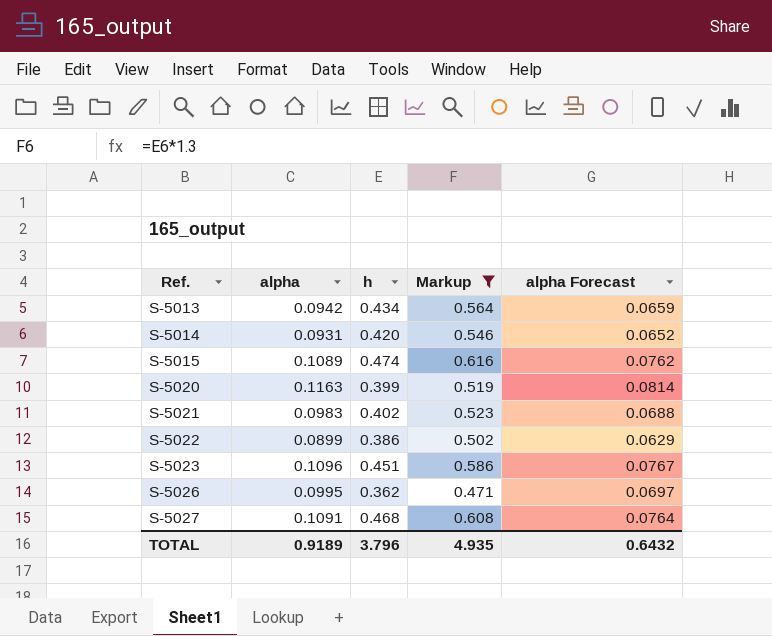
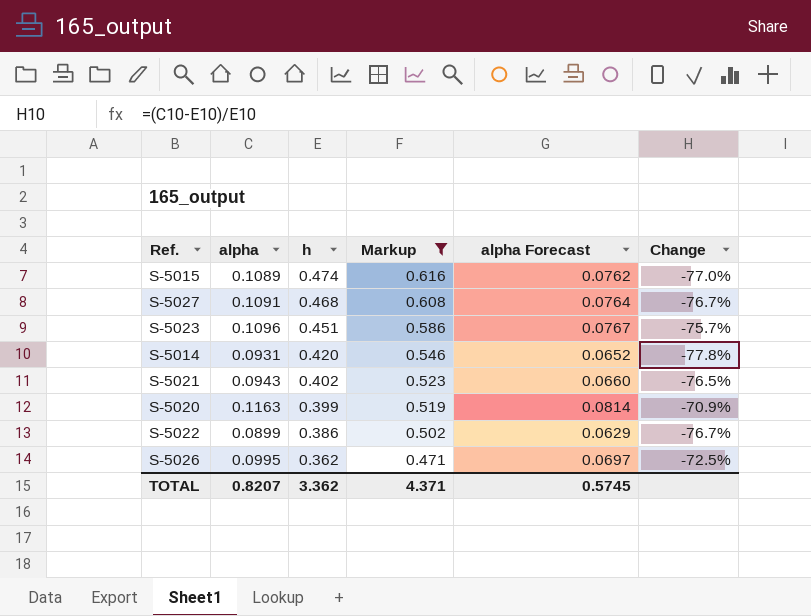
row order: Ref. ascending -> h descending
column Change | formula: none -> ([alpha] - [h]) / [h]
row S-5013: 0.0942 | 0.434 | 0.564 | 0.0659 -> none
S-5021 | alpha: 0.0983 -> 0.0943
S-5021 | alpha Forecast: 0.0688 -> 0.0660
TOTAL | alpha: 0.9189 -> 0.8207
TOTAL | h: 3.796 -> 3.362
TOTAL | Markup: 4.935 -> 4.371
TOTAL | alpha Forecast: 0.6432 -> 0.5745

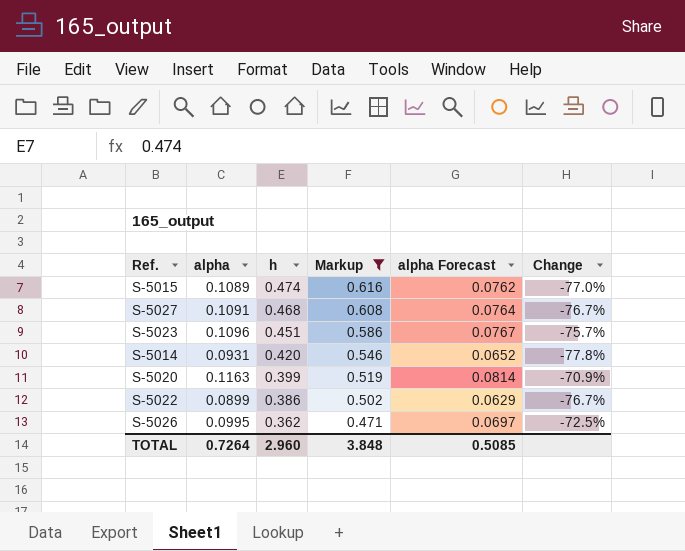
row S-5021: 0.0943 | 0.402 | 0.523 | 0.0660 | -76.5% -> none
TOTAL | alpha: 0.8207 -> 0.7264
TOTAL | h: 3.362 -> 2.960
TOTAL | Markup: 4.371 -> 3.848
TOTAL | alpha Forecast: 0.5745 -> 0.5085

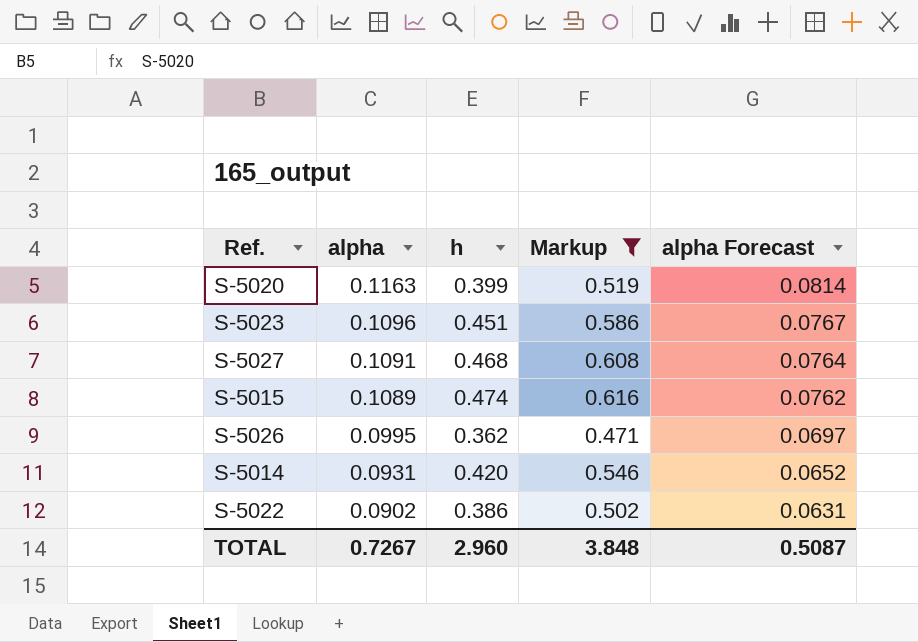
row order: h descending -> alpha descending
column Change | formula: ([alpha] - [h]) / [h] -> none
S-5022 | alpha: 0.0899 -> 0.0902
S-5022 | alpha Forecast: 0.0629 -> 0.0631
TOTAL | alpha: 0.7264 -> 0.7267
TOTAL | alpha Forecast: 0.5085 -> 0.5087

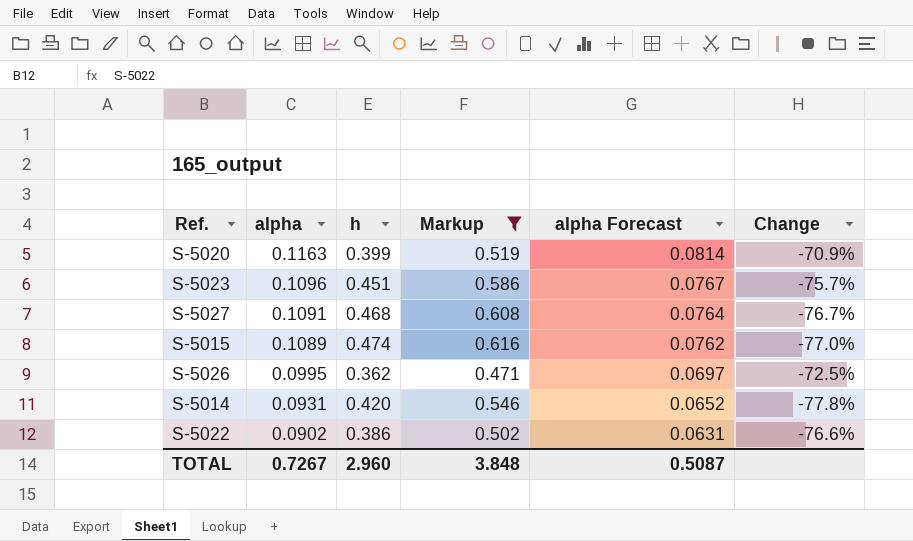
column Change | formula: none -> ([alpha] - [h]) / [h]

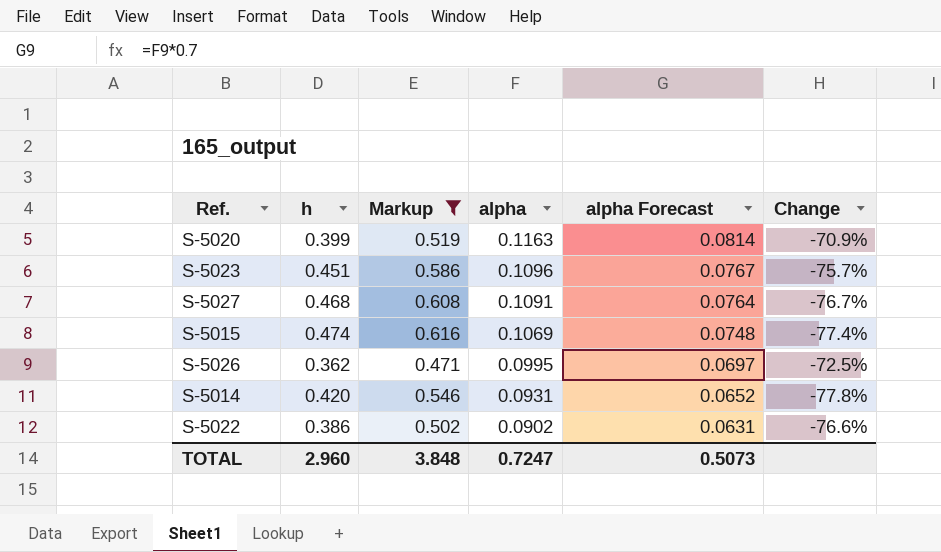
column alpha | position: 2 -> 4
S-5015 | alpha: 0.1089 -> 0.1069
S-5015 | alpha Forecast: 0.0762 -> 0.0748
S-5015 | Change: -77.0% -> -77.4%
TOTAL | alpha: 0.7267 -> 0.7247
TOTAL | alpha Forecast: 0.5087 -> 0.5073

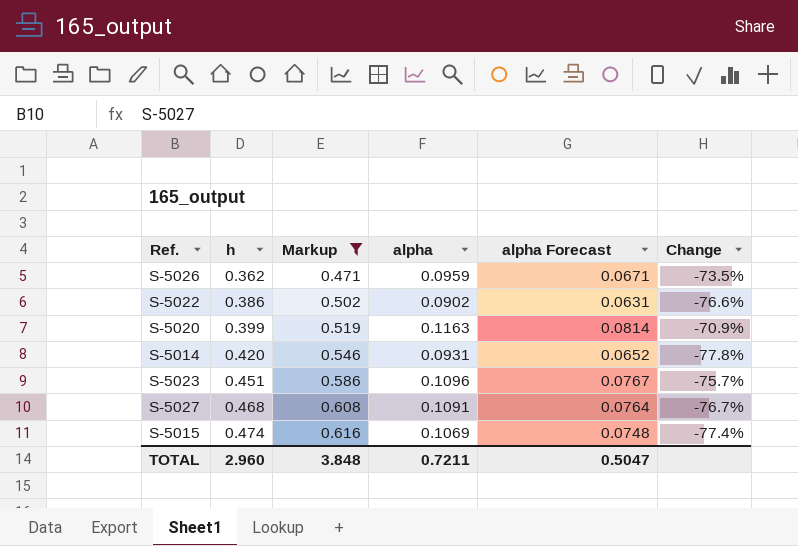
row order: alpha descending -> h ascending
S-5026 | alpha: 0.0995 -> 0.0959
S-5026 | alpha Forecast: 0.0697 -> 0.0671
S-5026 | Change: -72.5% -> -73.5%
TOTAL | alpha: 0.7247 -> 0.7211
TOTAL | alpha Forecast: 0.5073 -> 0.5047

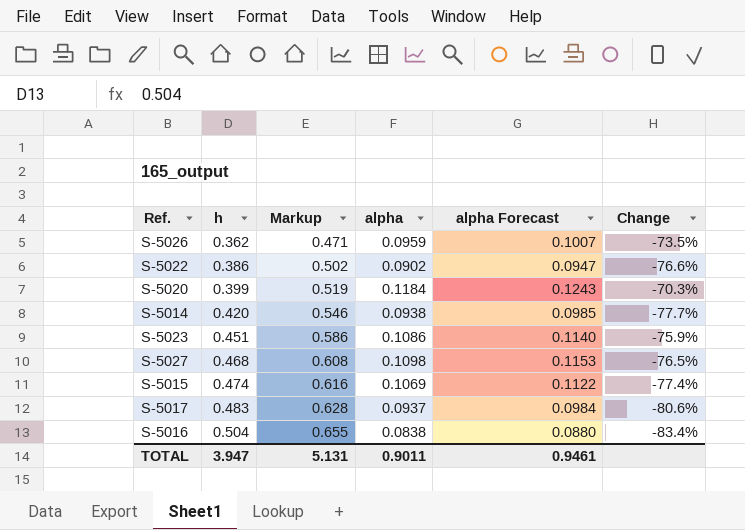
filter: Markup <= 0.616 -> none
column alpha Forecast | formula: [alpha] * 0.7 -> [alpha] * 1.05
S-5020 | alpha: 0.1163 -> 0.1184
S-5020 | Change: -70.9% -> -70.3%
S-5014 | alpha: 0.0931 -> 0.0938
S-5014 | Change: -77.8% -> -77.7%
S-5023 | alpha: 0.1096 -> 0.1086
S-5023 | Change: -75.7% -> -75.9%
S-5027 | alpha: 0.1091 -> 0.1098
S-5027 | Change: -76.7% -> -76.5%
TOTAL | h: 2.960 -> 3.947
TOTAL | Markup: 3.848 -> 5.131
TOTAL | alpha: 0.7211 -> 0.9011
TOTAL | alpha Forecast: 0.5047 -> 0.9461

